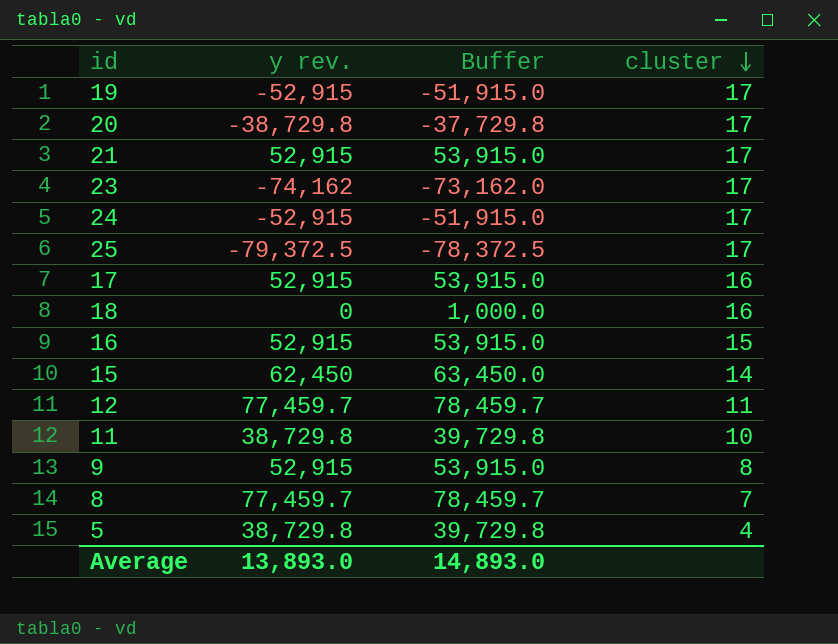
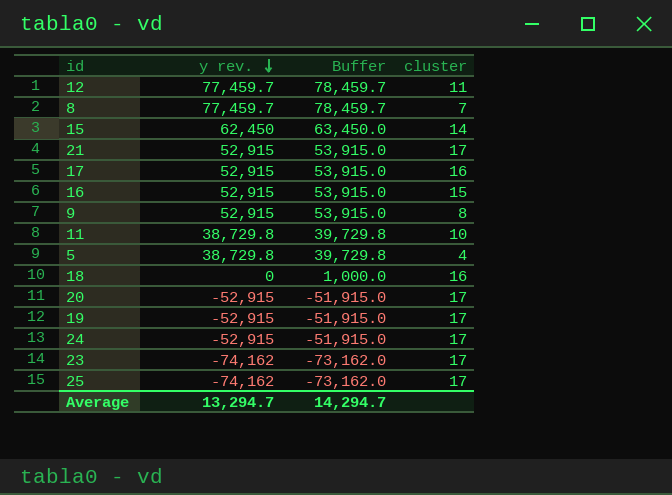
row order: cluster descending -> y rev. descending
20 | y rev.: -38,729.8 -> -52,915
20 | Buffer: -37,729.8 -> -51,915.0
25 | y rev.: -79,372.5 -> -74,162
25 | Buffer: -78,372.5 -> -73,162.0
Average | y rev.: 13,893.0 -> 13,294.7
Average | Buffer: 14,893.0 -> 14,294.7

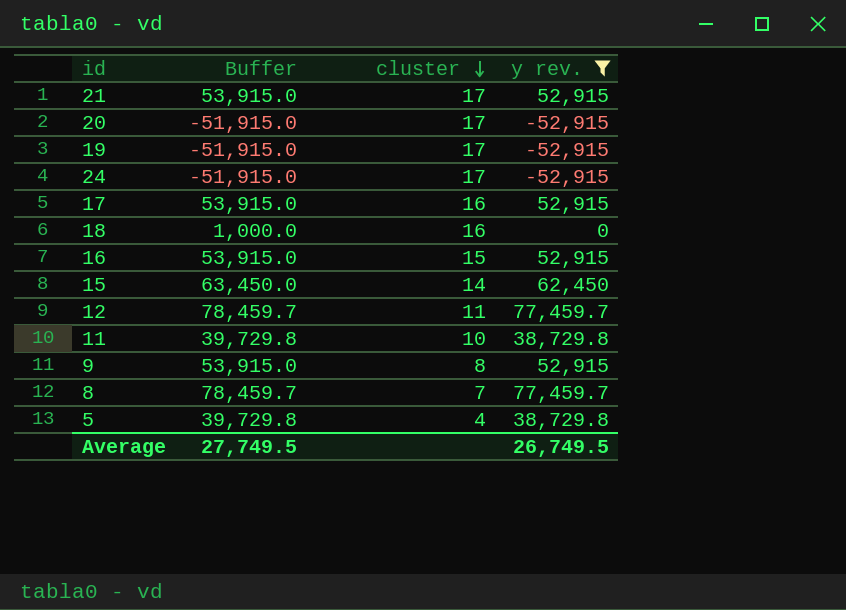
filter: none -> y rev. != -74,162
row order: y rev. descending -> cluster descending
column y rev. | position: 2 -> 4
Average | Buffer: 14,294.7 -> 27,749.5
Average | y rev.: 13,294.7 -> 26,749.5

